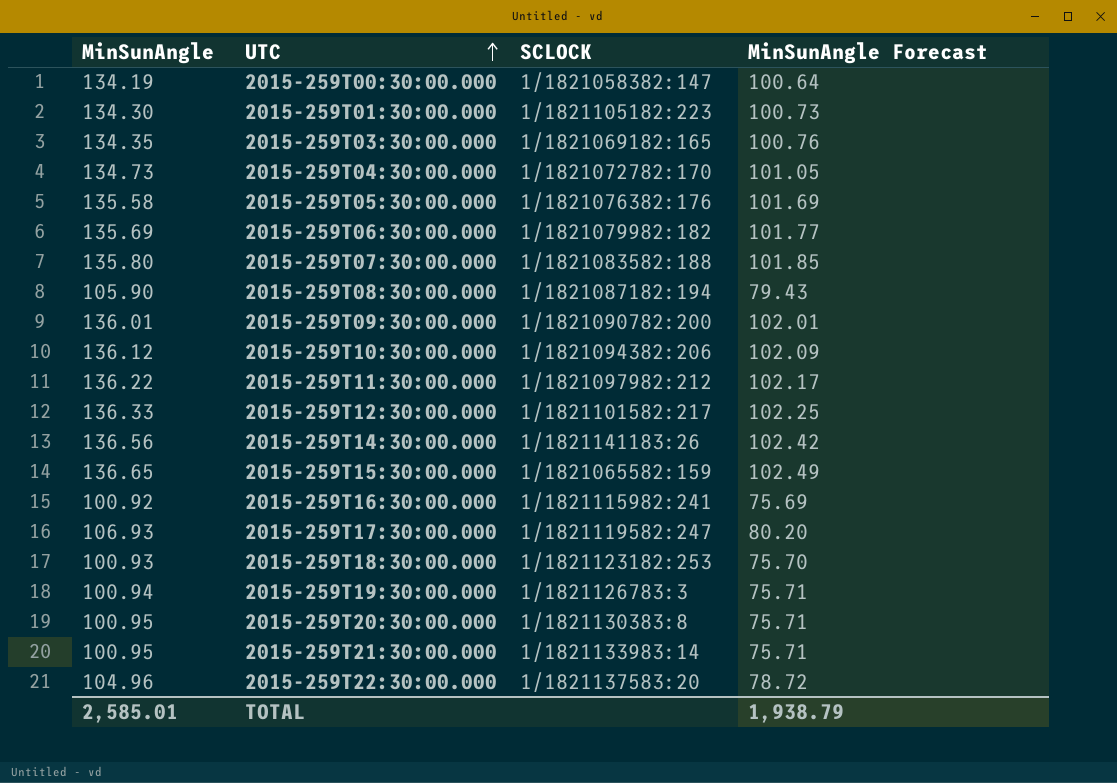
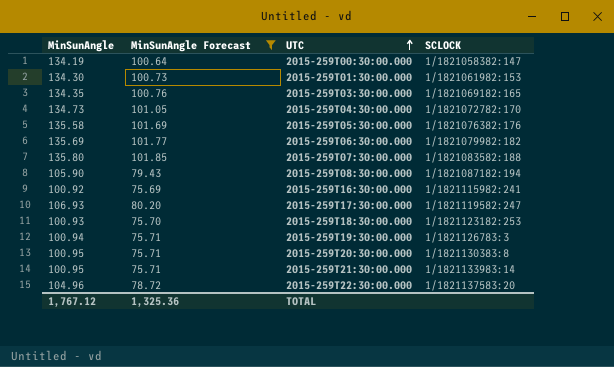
filter: none -> MinSunAngle Forecast <= 101.85
column MinSunAngle Forecast | position: 4 -> 2
2015-259T01:30:00.000 | SCLOCK: 1/1821105182:223 -> 1/1821061982:153
TOTAL | MinSunAngle: 2,585.01 -> 1,767.12
TOTAL | MinSunAngle Forecast: 1,938.79 -> 1,325.36

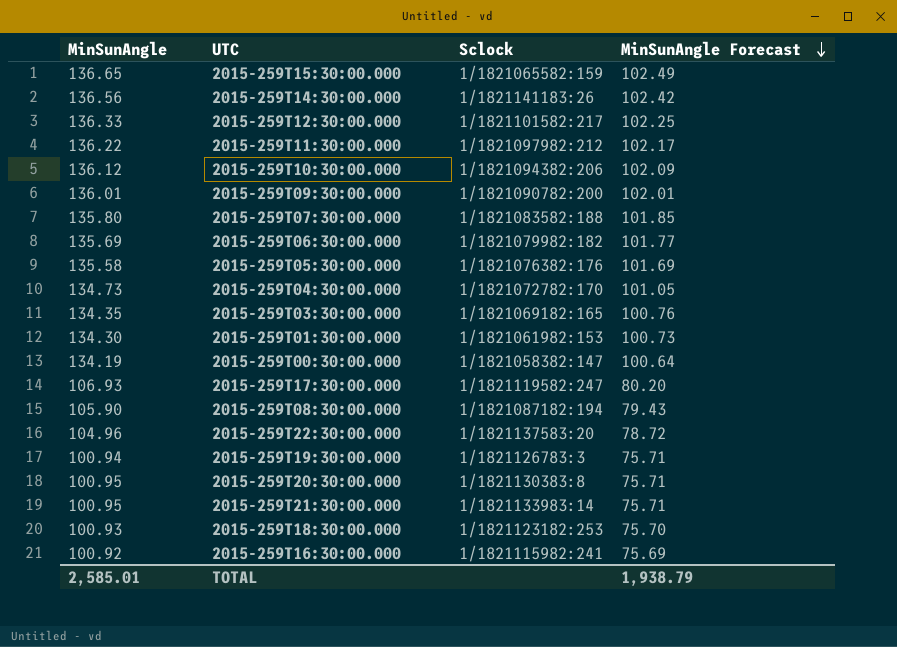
filter: MinSunAngle Forecast <= 101.85 -> none
row order: UTC ascending -> MinSunAngle Forecast descending
column name: SCLOCK -> Sclock
column MinSunAngle Forecast | position: 2 -> 4
TOTAL | MinSunAngle: 1,767.12 -> 2,585.01
TOTAL | MinSunAngle Forecast: 1,325.36 -> 1,938.79

